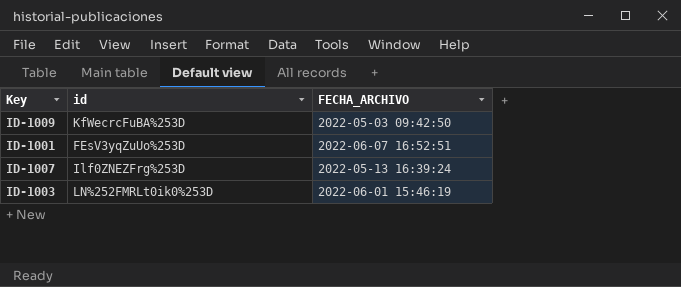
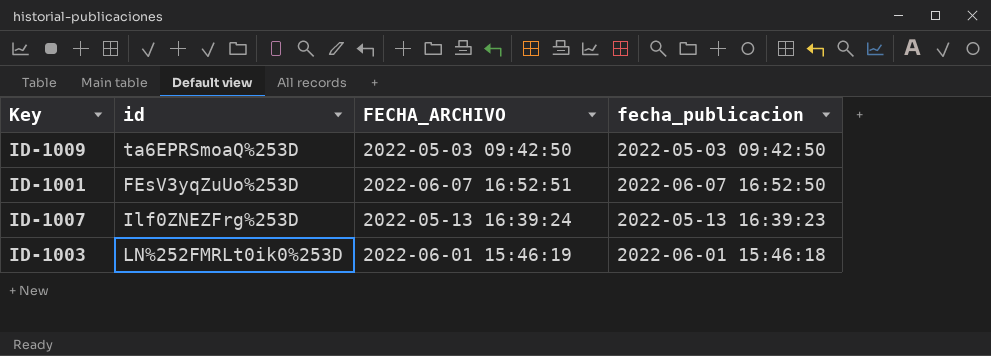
column fecha_publicacion | position: none -> 4
ID-1009 | id: KfWecrcFuBA%253D -> ta6EPRSmoaQ%253D

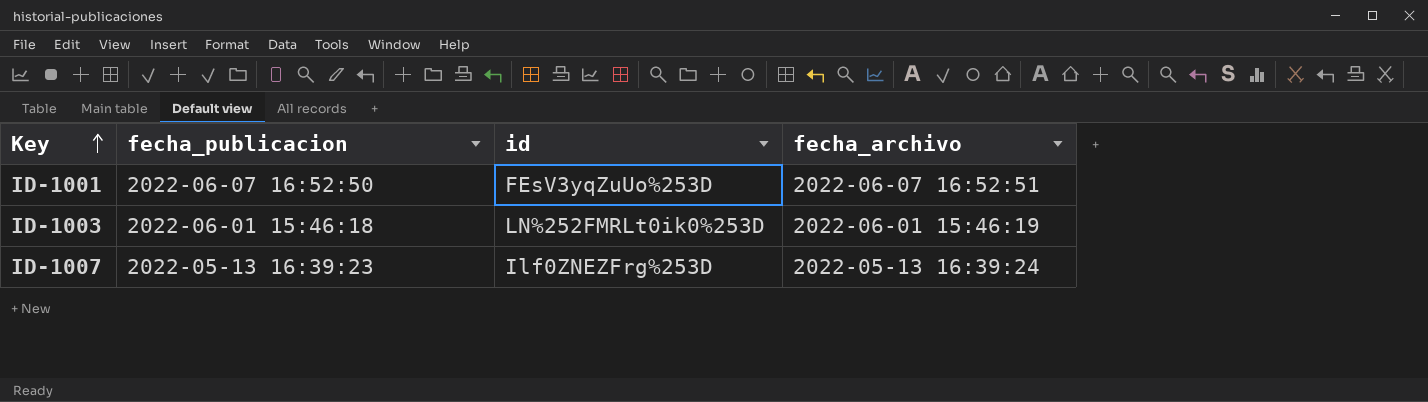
row order: none -> Key ascending
column fecha_publicacion | position: 4 -> 2
column name: FECHA_ARCHIVO -> fecha_archivo
row ID-1009: ta6EPRSmoaQ%253D | 2022-05-03 09:42:50 | 2022-05-03 09:42:50 -> none

